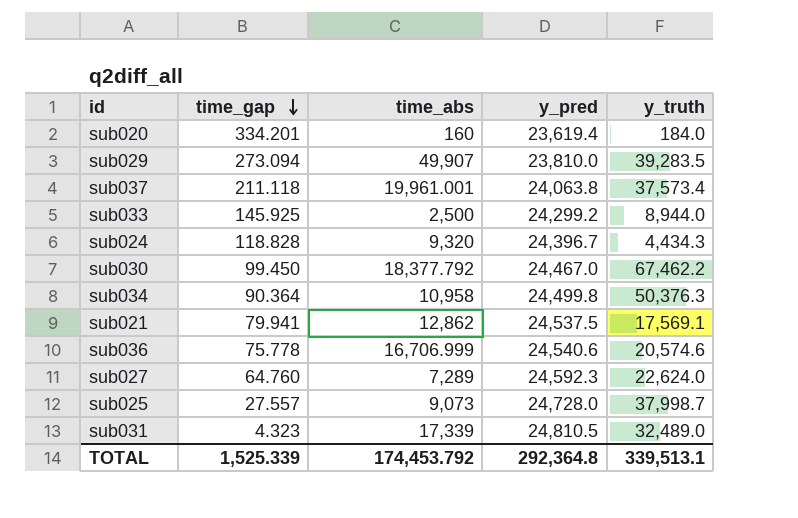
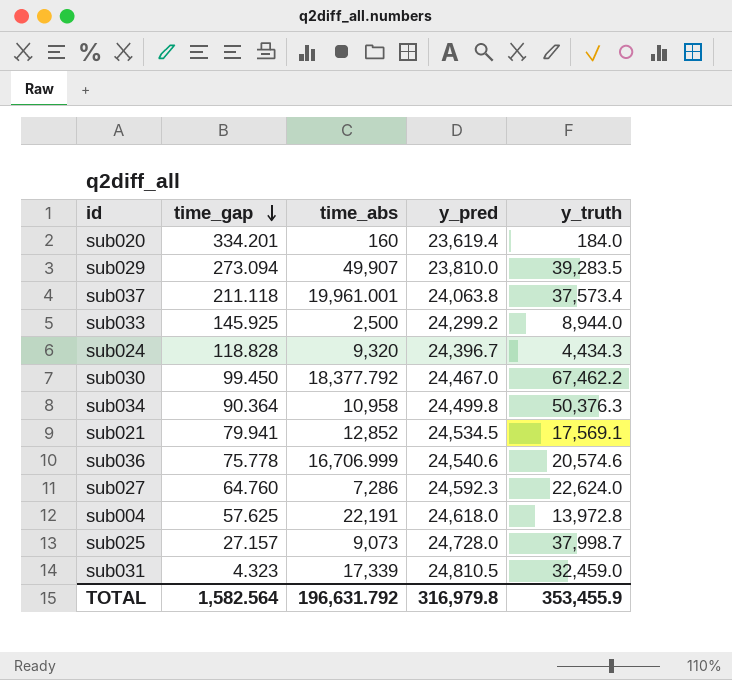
sub021 | time_abs: 12,862 -> 12,852
sub021 | y_pred: 24,537.5 -> 24,534.5
sub027 | time_abs: 7,289 -> 7,286
row sub004: none -> 57.625 | 22,191 | 24,618.0 | 13,972.8
sub025 | time_gap: 27.557 -> 27.157
sub031 | y_truth: 32,489.0 -> 32,459.0
TOTAL | time_gap: 1,525.339 -> 1,582.564
TOTAL | time_abs: 174,453.792 -> 196,631.792
TOTAL | y_pred: 292,364.8 -> 316,979.8
TOTAL | y_truth: 339,513.1 -> 353,455.9

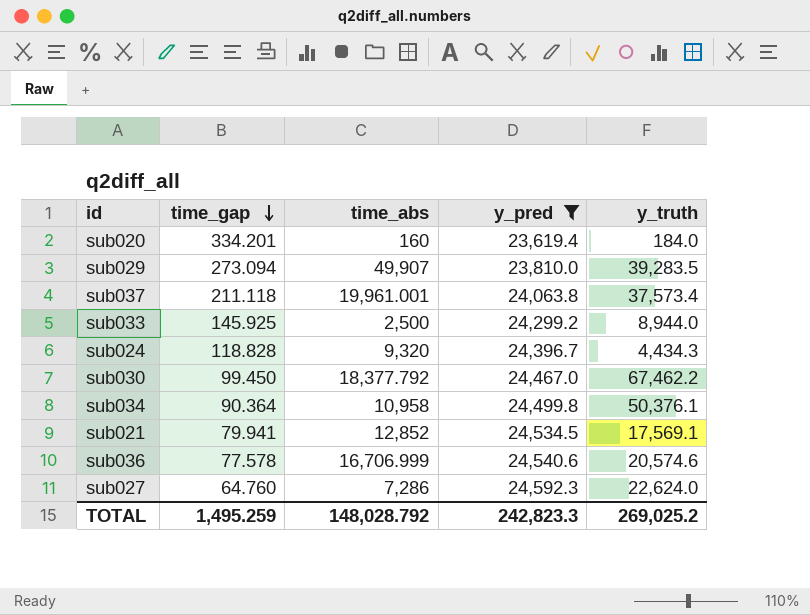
filter: none -> y_pred <= 24,592.3
sub034 | y_truth: 50,376.3 -> 50,376.1
sub036 | time_gap: 75.778 -> 77.578
TOTAL | time_gap: 1,582.564 -> 1,495.259
TOTAL | time_abs: 196,631.792 -> 148,028.792
TOTAL | y_pred: 316,979.8 -> 242,823.3
TOTAL | y_truth: 353,455.9 -> 269,025.2

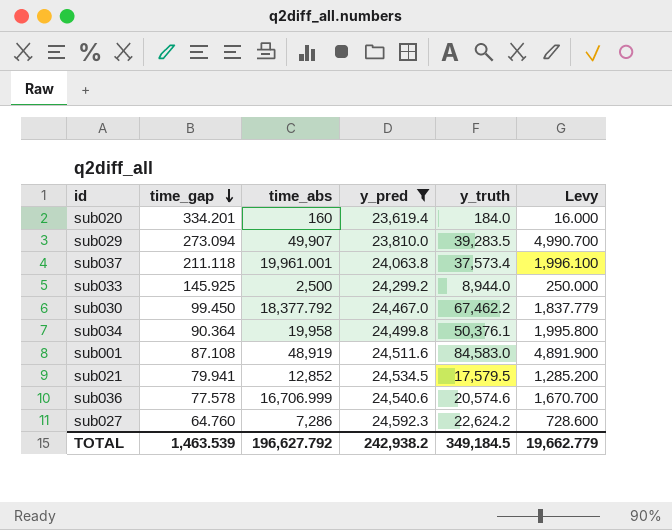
column Levy | formula: none -> [time_abs] * 0.1
row sub024: 118.828 | 9,320 | 24,396.7 | 4,434.3 -> none
sub034 | time_abs: 10,958 -> 19,958
row sub001: none -> 87.108 | 48,919 | 24,511.6 | 84,583.0 | 4,891.900
sub021 | y_truth: 17,569.1 -> 17,579.5
sub027 | y_truth: 22,624.0 -> 22,624.2
TOTAL | time_gap: 1,495.259 -> 1,463.539
TOTAL | time_abs: 148,028.792 -> 196,627.792
TOTAL | y_pred: 242,823.3 -> 242,938.2
TOTAL | y_truth: 269,025.2 -> 349,184.5

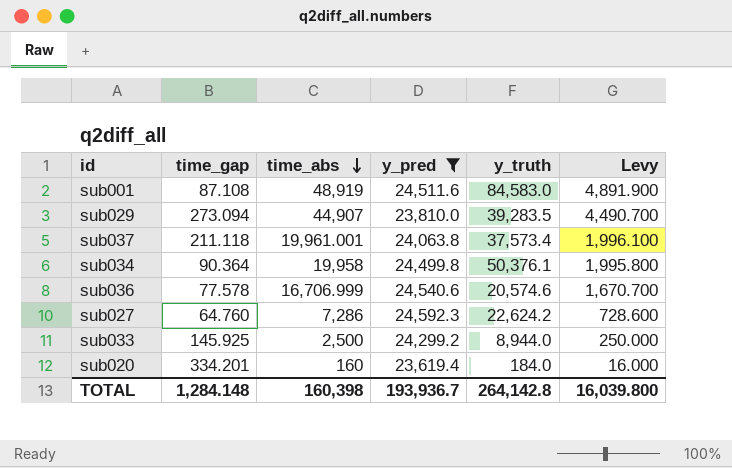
row order: time_gap descending -> time_abs descending
row sub030: 99.450 | 18,377.792 | 24,467.0 | 67,462.2 | 1,837.779 -> none
row sub021: 79.941 | 12,852 | 24,534.5 | 17,579.5 | 1,285.200 -> none
sub029 | time_abs: 49,907 -> 44,907
sub029 | Levy: 4,990.700 -> 4,490.700
TOTAL | time_gap: 1,463.539 -> 1,284.148
TOTAL | time_abs: 196,627.792 -> 160,398
TOTAL | y_pred: 242,938.2 -> 193,936.7
TOTAL | y_truth: 349,184.5 -> 264,142.8
TOTAL | Levy: 19,662.779 -> 16,039.800

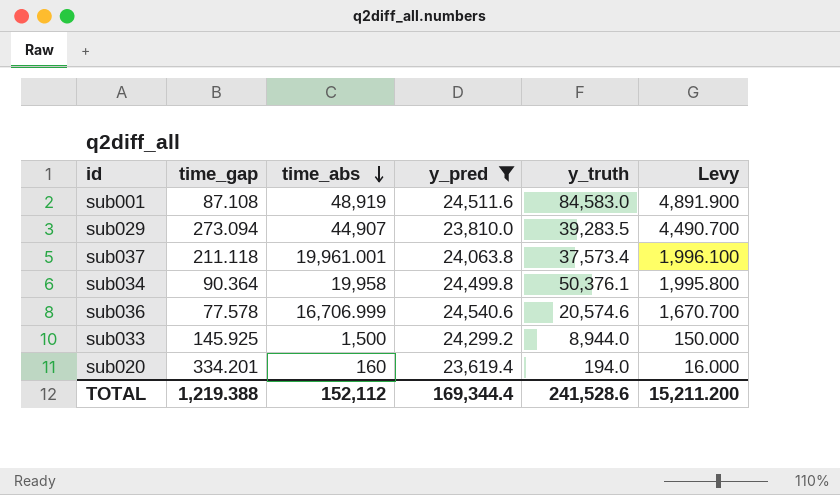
row sub027: 64.760 | 7,286 | 24,592.3 | 22,624.2 | 728.600 -> none
sub033 | time_abs: 2,500 -> 1,500
sub033 | Levy: 250.000 -> 150.000
sub020 | y_truth: 184.0 -> 194.0
TOTAL | time_gap: 1,284.148 -> 1,219.388
TOTAL | time_abs: 160,398 -> 152,112
TOTAL | y_pred: 193,936.7 -> 169,344.4
TOTAL | y_truth: 264,142.8 -> 241,528.6
TOTAL | Levy: 16,039.800 -> 15,211.200

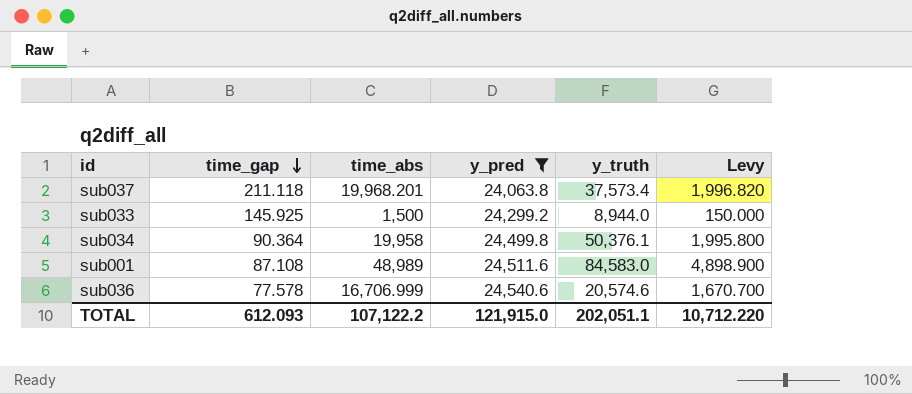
row order: time_abs descending -> time_gap descending
row sub029: 273.094 | 44,907 | 23,810.0 | 39,283.5 | 4,490.700 -> none
row sub020: 334.201 | 160 | 23,619.4 | 194.0 | 16.000 -> none
sub037 | time_abs: 19,961.001 -> 19,968.201
sub037 | Levy: 1,996.100 -> 1,996.820
sub001 | time_abs: 48,919 -> 48,989
sub001 | Levy: 4,891.900 -> 4,898.900
TOTAL | time_gap: 1,219.388 -> 612.093
TOTAL | time_abs: 152,112 -> 107,122.2
TOTAL | y_pred: 169,344.4 -> 121,915.0
TOTAL | y_truth: 241,528.6 -> 202,051.1
TOTAL | Levy: 15,211.200 -> 10,712.220

